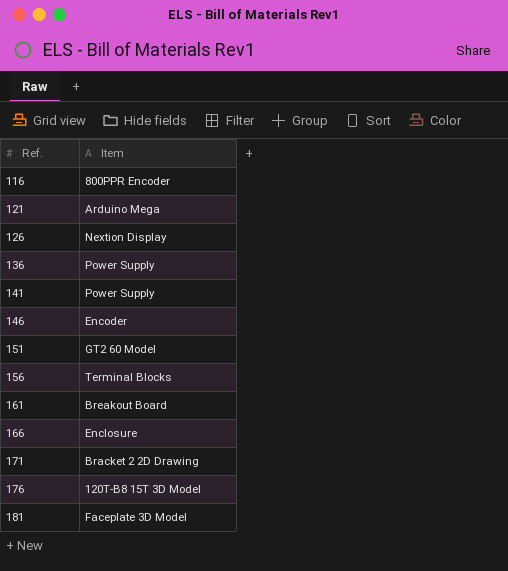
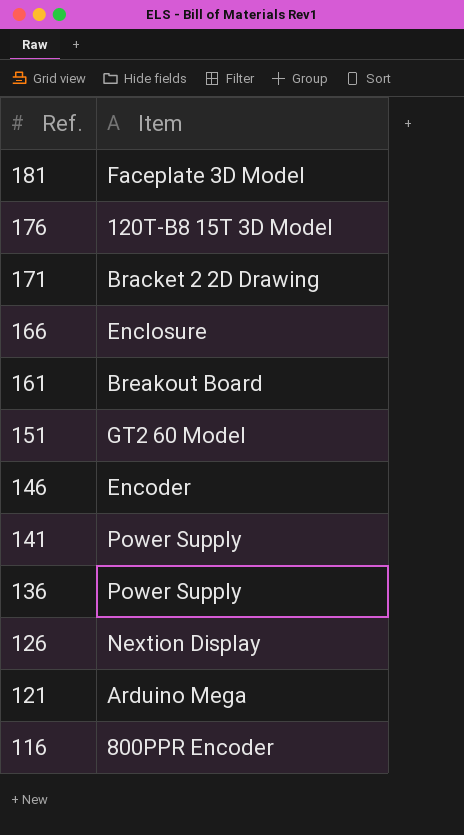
row order: Ref. ascending -> Ref. descending
row 156: Terminal Blocks -> none

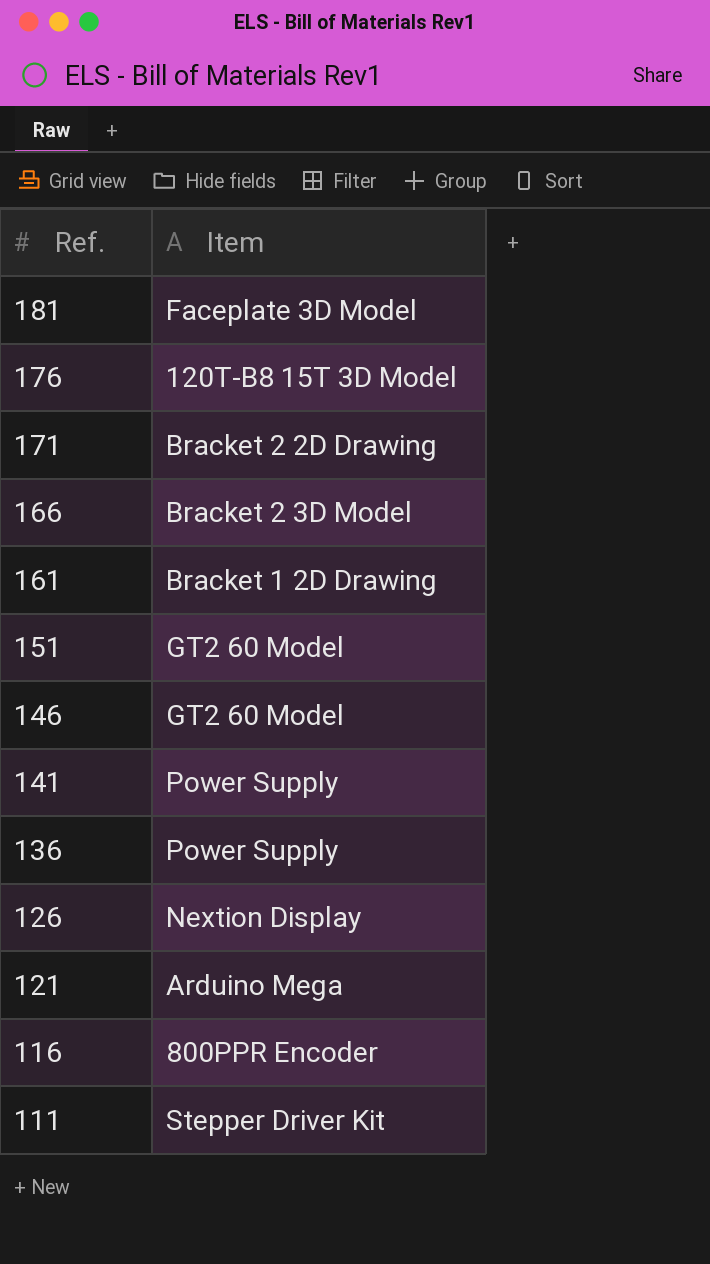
166 | Item: Enclosure -> Bracket 2 3D Model
161 | Item: Breakout Board -> Bracket 1 2D Drawing
146 | Item: Encoder -> GT2 60 Model
row 111: none -> Stepper Driver Kit

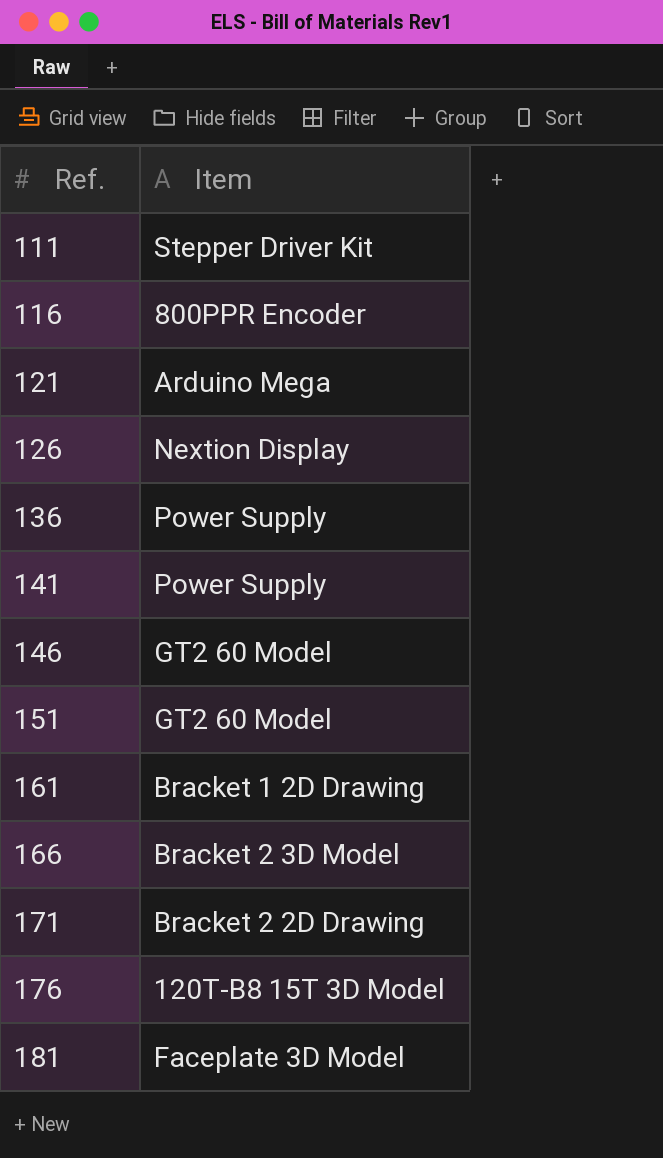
row order: Ref. descending -> Ref. ascending

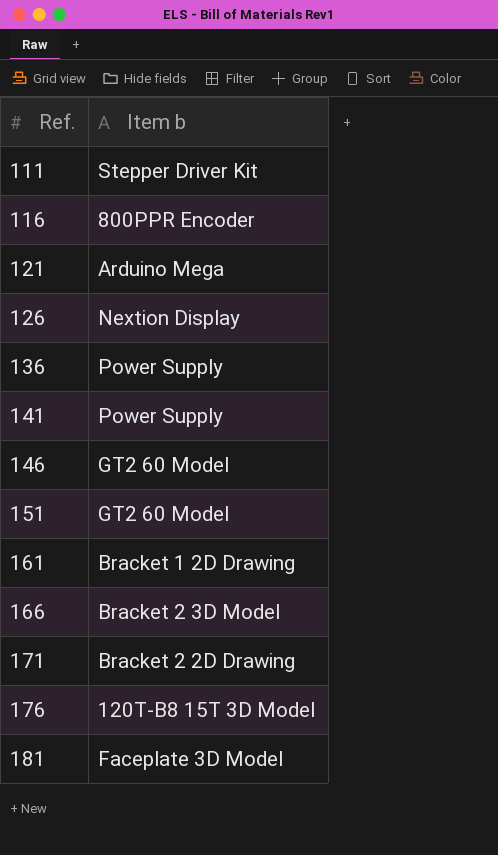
column name: Item -> Item b

